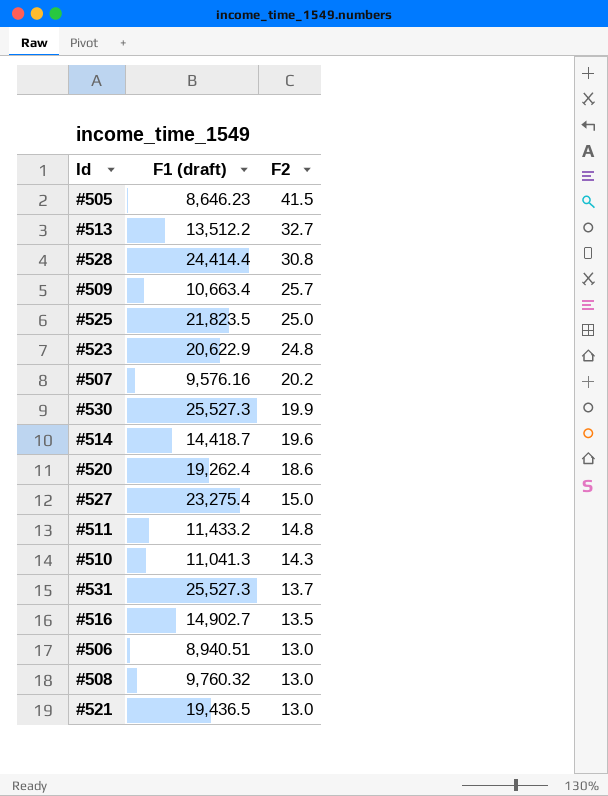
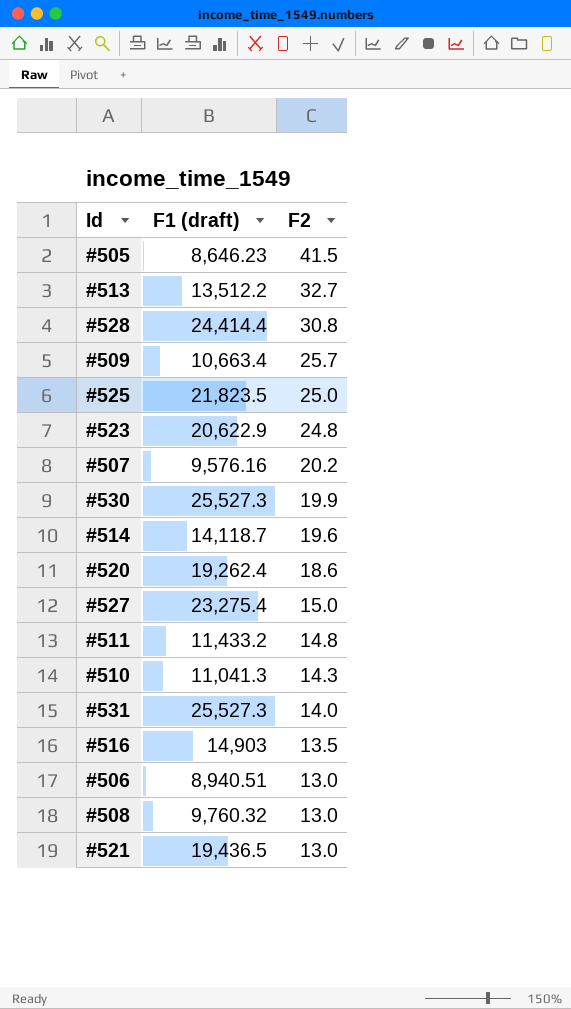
#514 | F1 (draft): 14,418.7 -> 14,118.7
#531 | F2: 13.7 -> 14.0
#516 | F1 (draft): 14,902.7 -> 14,903

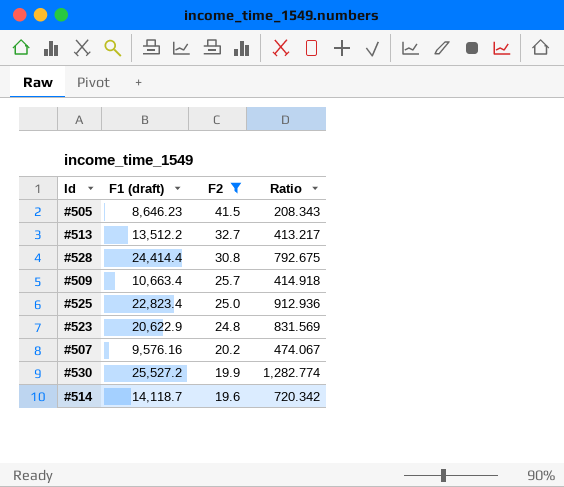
filter: none -> F2 >= 19.6
column Ratio | formula: none -> [F1 (draft)] / [F2]
#525 | F1 (draft): 21,823.5 -> 22,823.4
#530 | F1 (draft): 25,527.3 -> 25,527.2

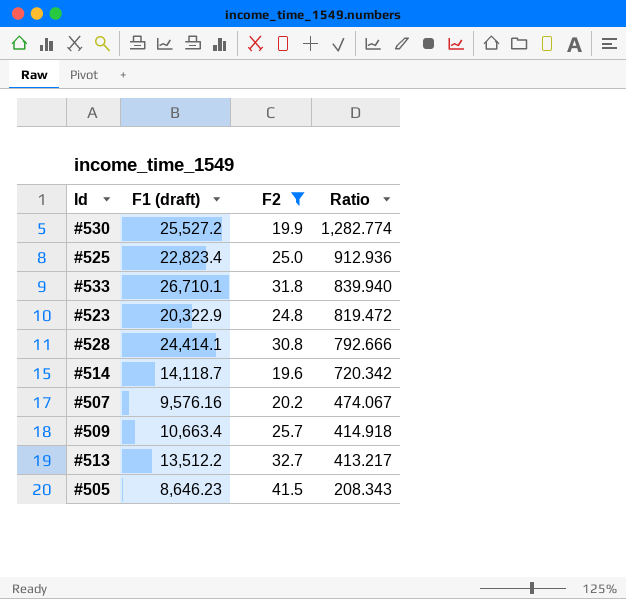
row order: F2 descending -> Ratio descending
row #533: none -> 26,710.1 | 31.8 | 839.940
#523 | F1 (draft): 20,622.9 -> 20,322.9
#523 | Ratio: 831.569 -> 819.472
#528 | F1 (draft): 24,414.4 -> 24,414.1
#528 | Ratio: 792.675 -> 792.666

